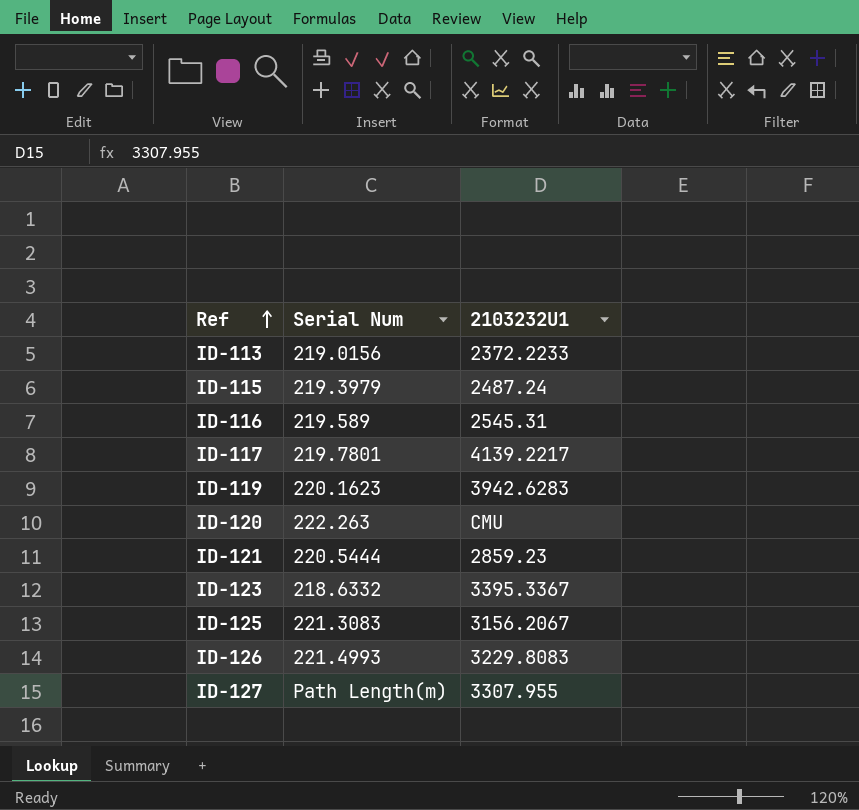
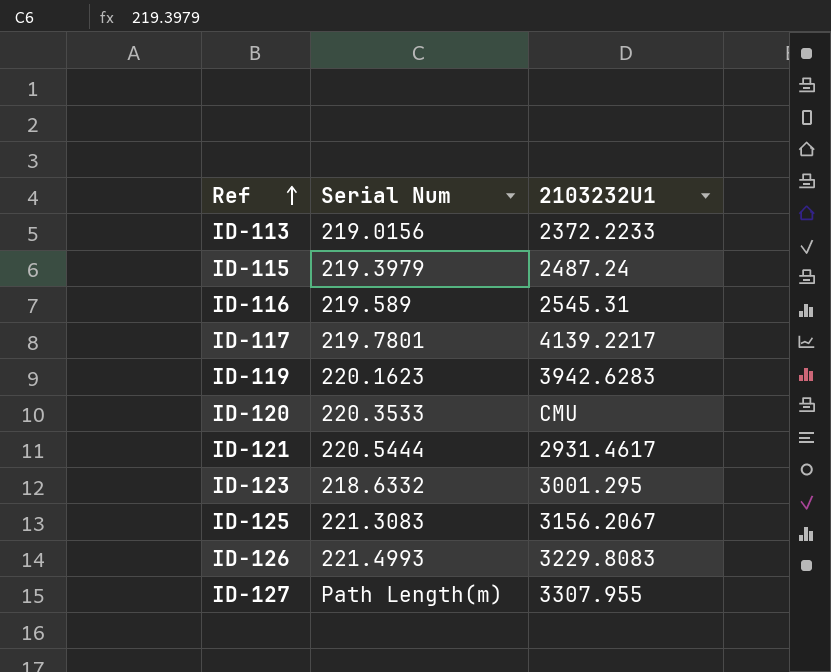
ID-120 | Serial Num: 222.263 -> 220.3533
ID-121 | 2103232U1: 2859.23 -> 2931.4617
ID-123 | 2103232U1: 3395.3367 -> 3001.295

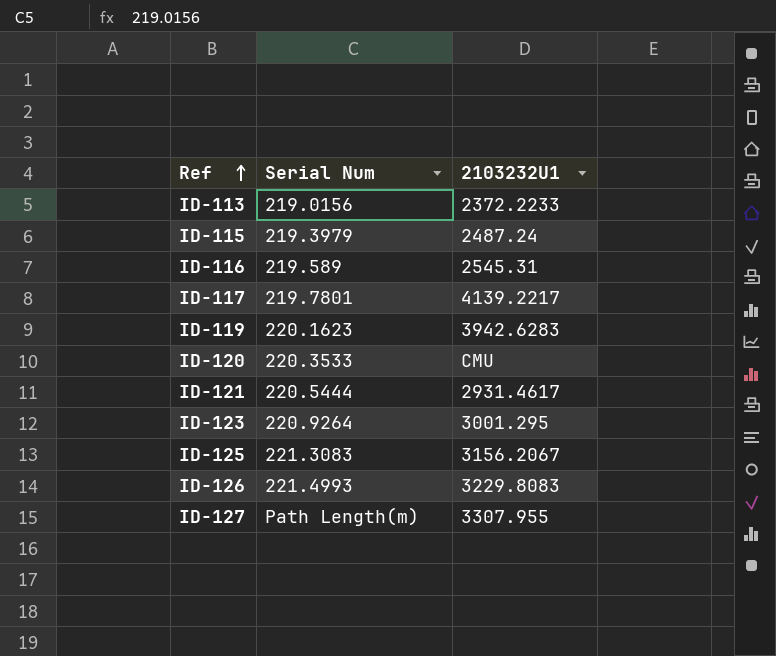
ID-123 | Serial Num: 218.6332 -> 220.9264

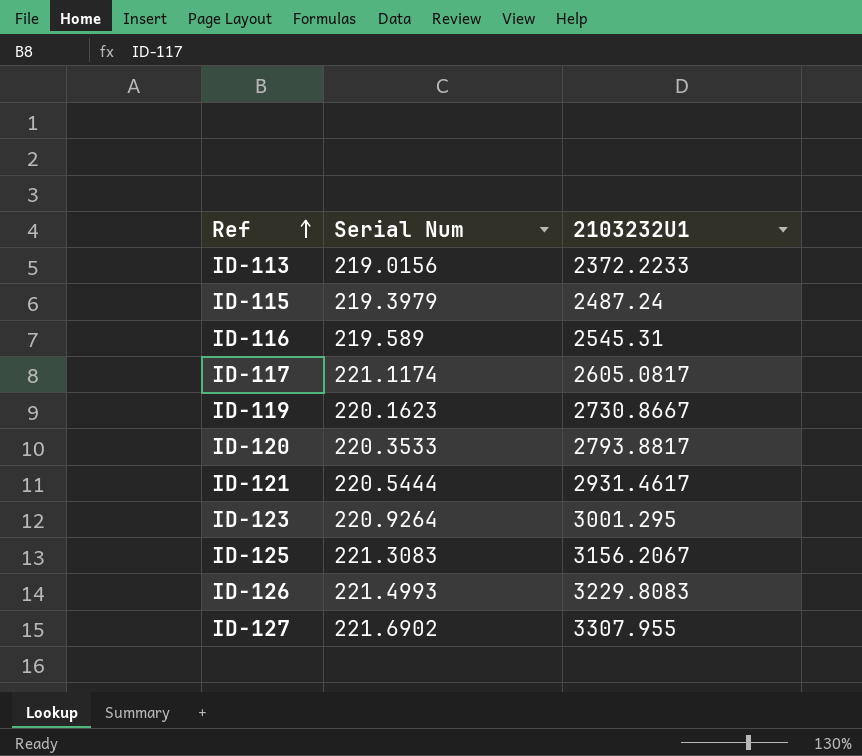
ID-117 | Serial Num: 219.7801 -> 221.1174
ID-117 | 2103232U1: 4139.2217 -> 2605.0817
ID-119 | 2103232U1: 3942.6283 -> 2730.8667
ID-120 | 2103232U1: CMU -> 2793.8817
ID-127 | Serial Num: Path Length(m) -> 221.6902

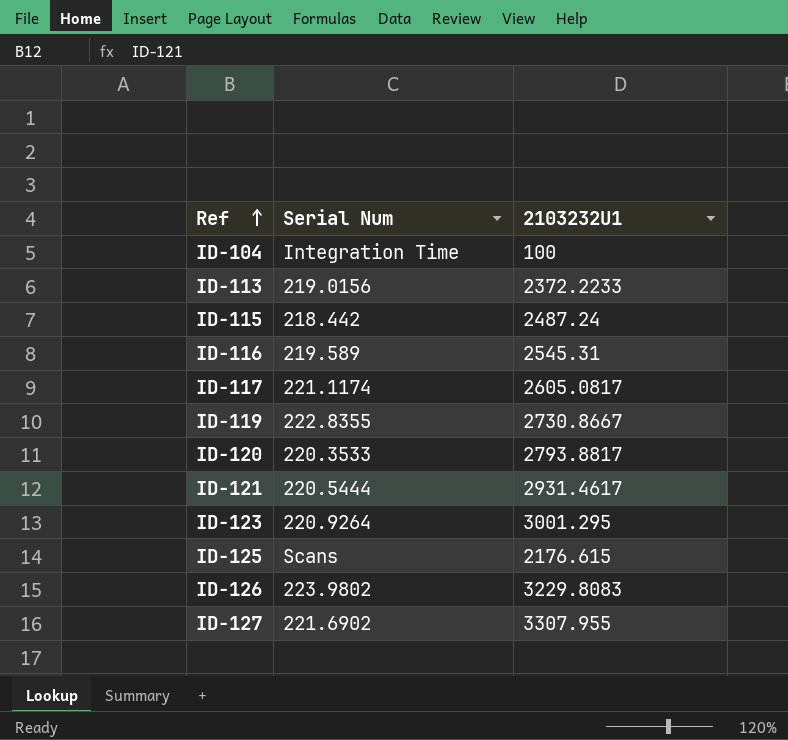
row ID-104: none -> Integration Time | 100
ID-115 | Serial Num: 219.3979 -> 218.442
ID-119 | Serial Num: 220.1623 -> 222.8355
ID-125 | Serial Num: 221.3083 -> Scans
ID-125 | 2103232U1: 3156.2067 -> 2176.615
ID-126 | Serial Num: 221.4993 -> 223.9802

